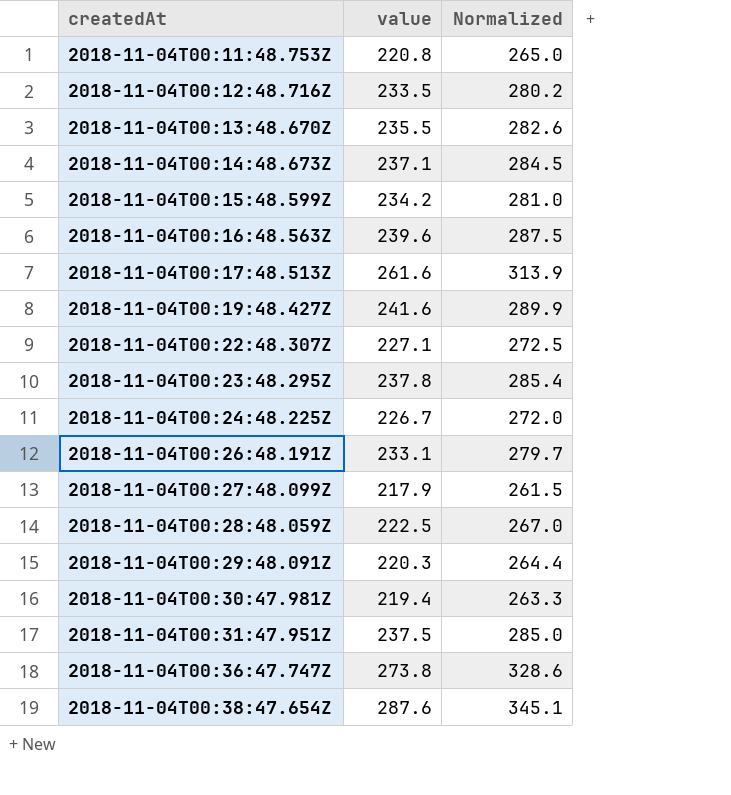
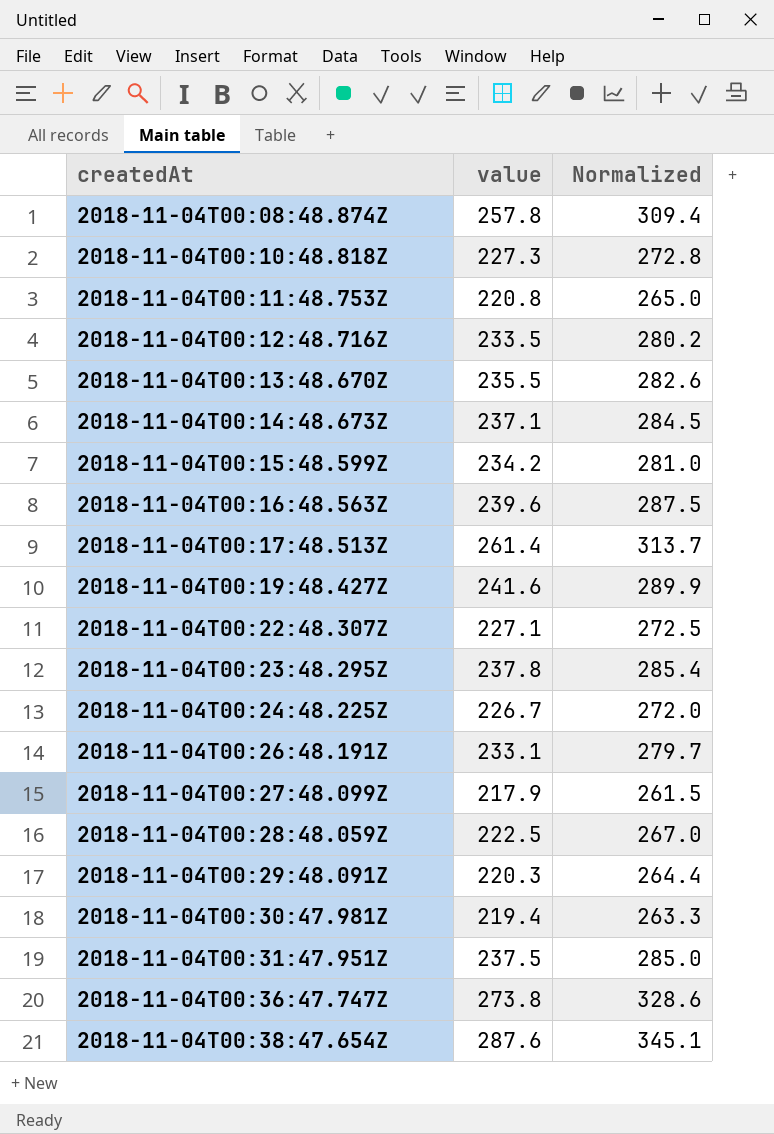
row 2018-11-04T00:08:48.874Z: none -> 257.8 | 309.4
row 2018-11-04T00:10:48.818Z: none -> 227.3 | 272.8
2018-11-04T00:17:48.513Z | value: 261.6 -> 261.4
2018-11-04T00:17:48.513Z | Normalized: 313.9 -> 313.7

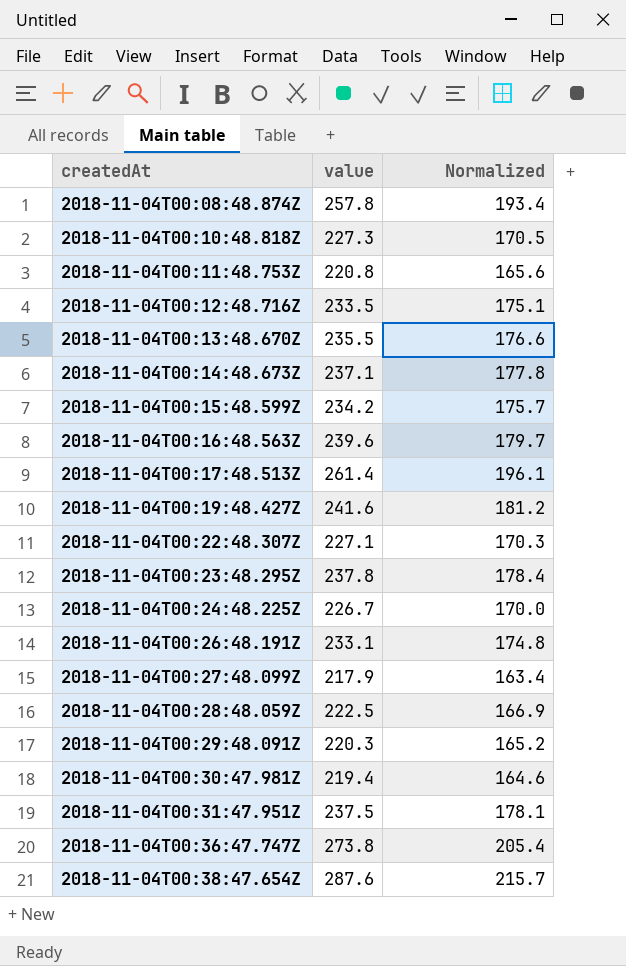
column Normalized | formula: [value] * 1.2 -> [value] * 0.75

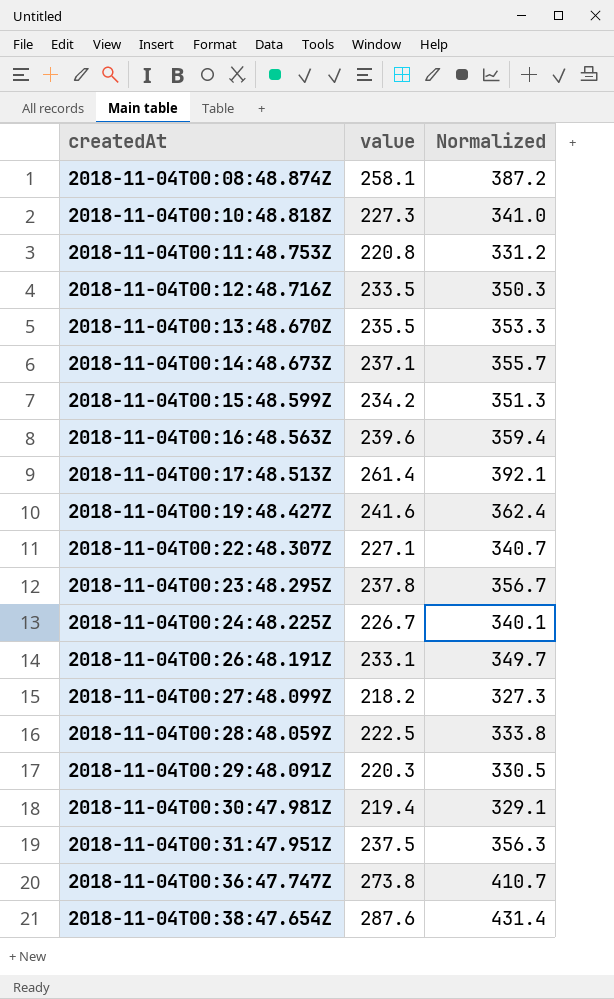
column Normalized | formula: [value] * 0.75 -> [value] * 1.5
2018-11-04T00:08:48.874Z | value: 257.8 -> 258.1
2018-11-04T00:27:48.099Z | value: 217.9 -> 218.2

